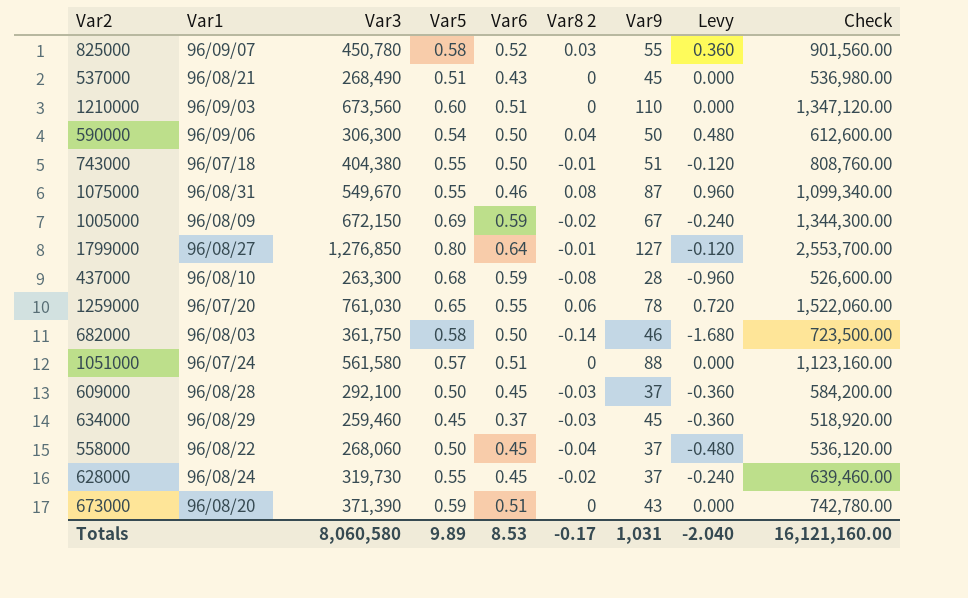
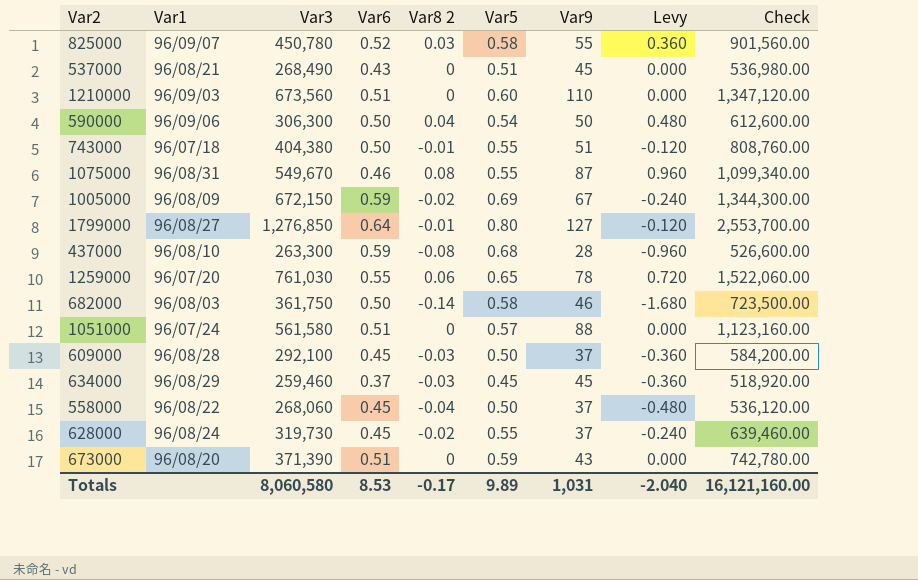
column Var5 | position: 4 -> 6

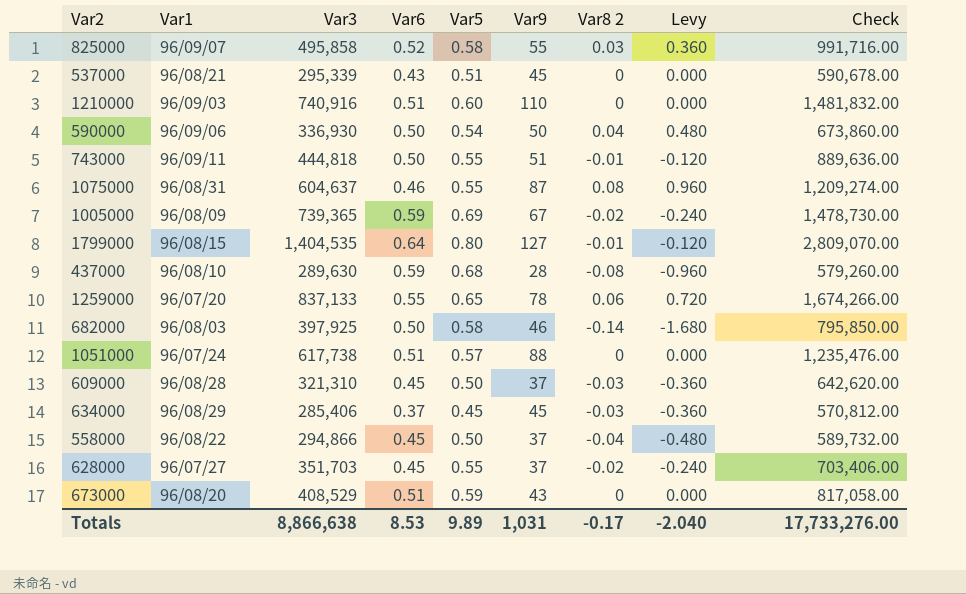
column Var8 2 | position: 5 -> 7
825000 | Var3: 450,780 -> 495,858
825000 | Check: 901,560.00 -> 991,716.00
537000 | Var3: 268,490 -> 295,339
537000 | Check: 536,980.00 -> 590,678.00
1210000 | Var3: 673,560 -> 740,916
1210000 | Check: 1,347,120.00 -> 1,481,832.00
590000 | Var3: 306,300 -> 336,930
590000 | Check: 612,600.00 -> 673,860.00
743000 | Var1: 96/07/18 -> 96/09/11
743000 | Var3: 404,380 -> 444,818
743000 | Check: 808,760.00 -> 889,636.00
1075000 | Var3: 549,670 -> 604,637
1075000 | Check: 1,099,340.00 -> 1,209,274.00
1005000 | Var3: 672,150 -> 739,365
1005000 | Check: 1,344,300.00 -> 1,478,730.00
1799000 | Var1: 96/08/27 -> 96/08/15
1799000 | Var3: 1,276,850 -> 1,404,535
1799000 | Check: 2,553,700.00 -> 2,809,070.00
437000 | Var3: 263,300 -> 289,630
437000 | Check: 526,600.00 -> 579,260.00
1259000 | Var3: 761,030 -> 837,133
1259000 | Check: 1,522,060.00 -> 1,674,266.00
682000 | Var3: 361,750 -> 397,925
682000 | Check: 723,500.00 -> 795,850.00
1051000 | Var3: 561,580 -> 617,738
1051000 | Check: 1,123,160.00 -> 1,235,476.00
609000 | Var3: 292,100 -> 321,310
609000 | Check: 584,200.00 -> 642,620.00
634000 | Var3: 259,460 -> 285,406
634000 | Check: 518,920.00 -> 570,812.00
558000 | Var3: 268,060 -> 294,866
558000 | Check: 536,120.00 -> 589,732.00
628000 | Var1: 96/08/24 -> 96/07/27
628000 | Var3: 319,730 -> 351,703
628000 | Check: 639,460.00 -> 703,406.00
673000 | Var3: 371,390 -> 408,529
673000 | Check: 742,780.00 -> 817,058.00
Totals | Var3: 8,060,580 -> 8,866,638
Totals | Check: 16,121,160.00 -> 17,733,276.00

